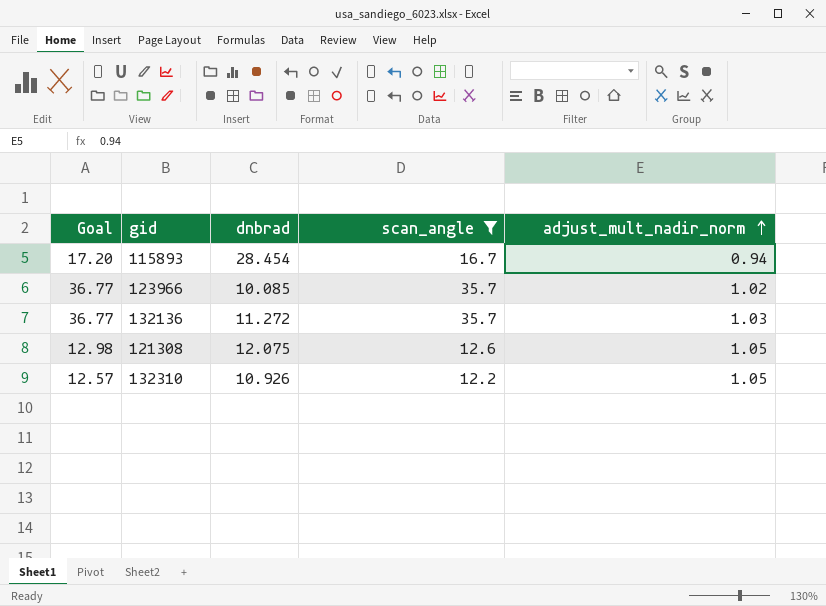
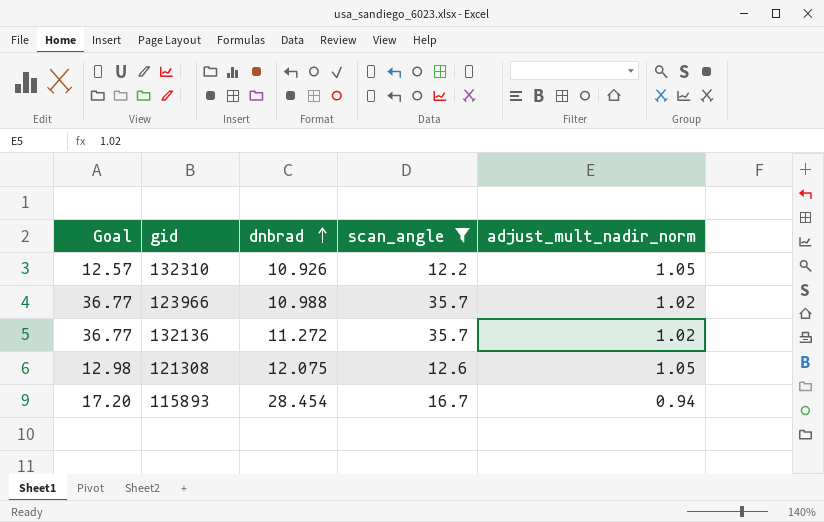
row order: adjust_mult_nadir_norm ascending -> dnbrad ascending
123966 | dnbrad: 10.085 -> 10.988
132136 | adjust_mult_nadir_norm: 1.03 -> 1.02

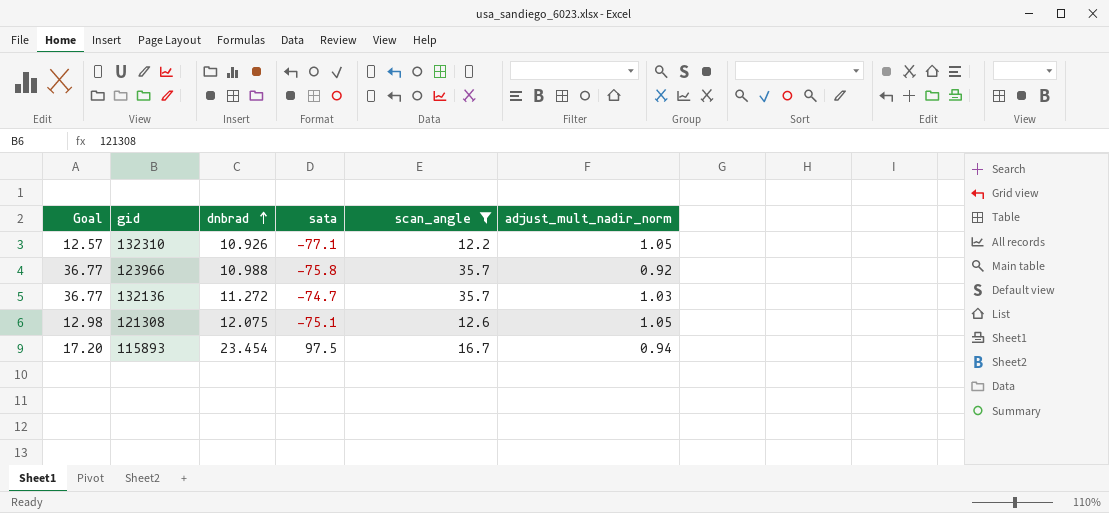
column sata | position: none -> 4
123966 | adjust_mult_nadir_norm: 1.02 -> 0.92
132136 | adjust_mult_nadir_norm: 1.02 -> 1.03
115893 | dnbrad: 28.454 -> 23.454

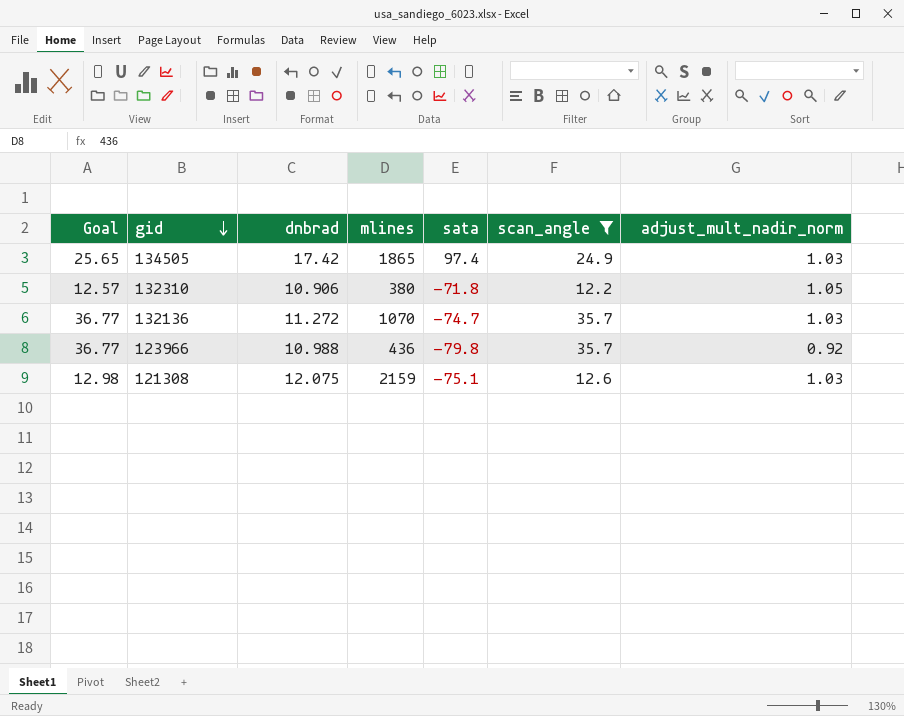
row order: dnbrad ascending -> gid descending
column mlines | position: none -> 4
row 115893: 17.20 | 23.454 | 97.5 | 16.7 | 0.94 -> none
row 134505: none -> 25.65 | 17.42 | 1865 | 97.4 | 24.9 | 1.03
132310 | dnbrad: 10.926 -> 10.906
132310 | sata: -77.1 -> -71.8
123966 | sata: -75.8 -> -79.8
121308 | adjust_mult_nadir_norm: 1.05 -> 1.03

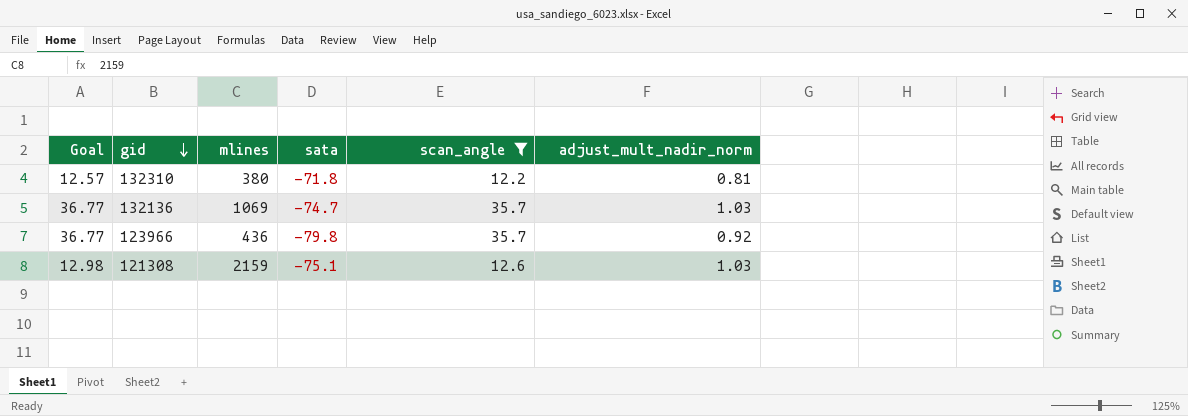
column dnbrad | position: 3 -> none
row 134505: 25.65 | 17.42 | 1865 | 97.4 | 24.9 | 1.03 -> none
132310 | adjust_mult_nadir_norm: 1.05 -> 0.81
132136 | mlines: 1070 -> 1069

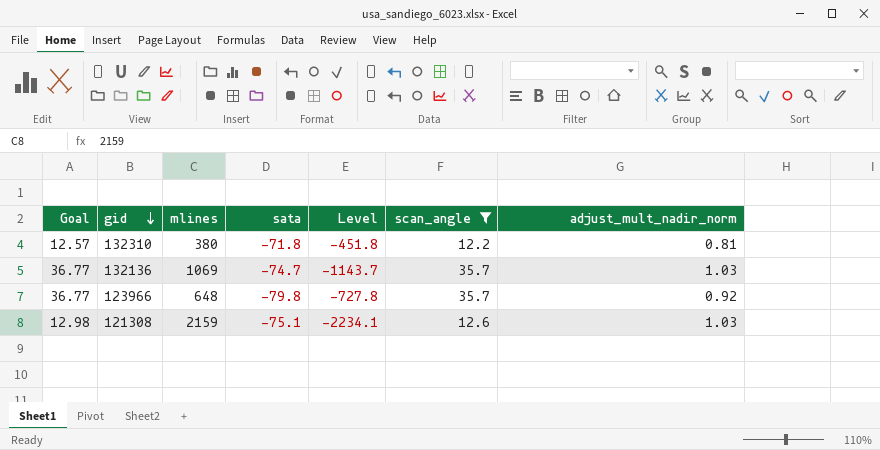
column Level | formula: none -> [sata] - [mlines]
123966 | mlines: 436 -> 648

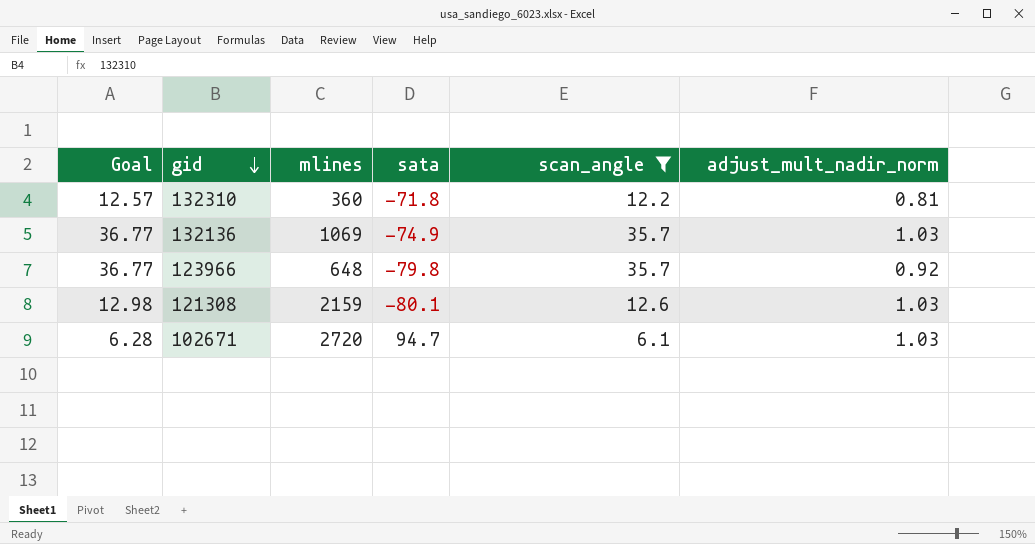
column Level | formula: [sata] - [mlines] -> none
132310 | mlines: 380 -> 360
132136 | sata: -74.7 -> -74.9
121308 | sata: -75.1 -> -80.1
row 102671: none -> 6.28 | 2720 | 94.7 | 6.1 | 1.03

